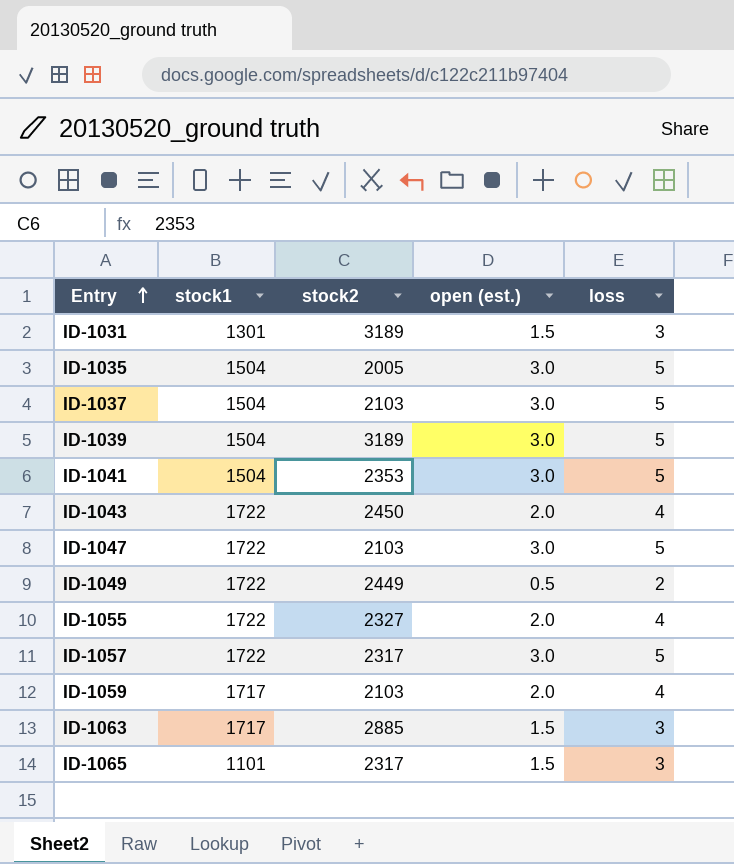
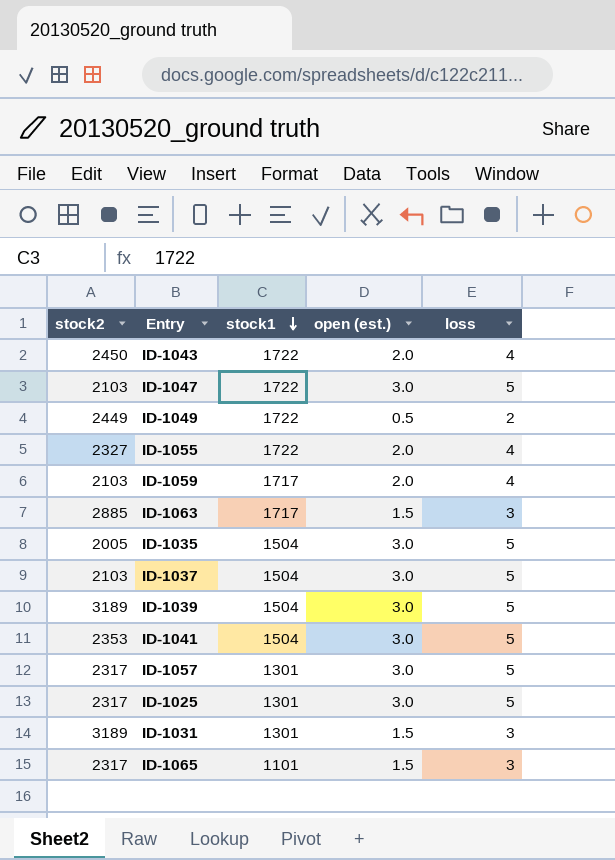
row order: Entry ascending -> stock1 descending
column stock2 | position: 3 -> 1
ID-1057 | stock1: 1722 -> 1301
row ID-1025: none -> 2317 | 1301 | 3.0 | 5

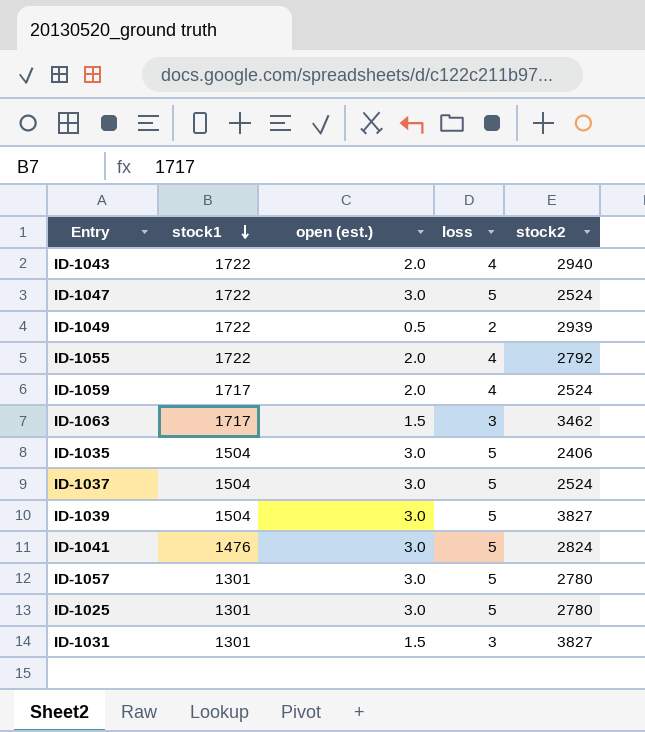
column stock2 | position: 1 -> 5
row ID-1065: 2317 | 1101 | 1.5 | 3 -> none
ID-1043 | stock2: 2450 -> 2940
ID-1047 | stock2: 2103 -> 2524
ID-1049 | stock2: 2449 -> 2939
ID-1055 | stock2: 2327 -> 2792
ID-1059 | stock2: 2103 -> 2524
ID-1063 | stock2: 2885 -> 3462
ID-1035 | stock2: 2005 -> 2406
ID-1037 | stock2: 2103 -> 2524
ID-1039 | stock2: 3189 -> 3827
ID-1041 | stock1: 1504 -> 1476
ID-1041 | stock2: 2353 -> 2824
ID-1057 | stock2: 2317 -> 2780
ID-1025 | stock2: 2317 -> 2780
ID-1031 | stock2: 3189 -> 3827

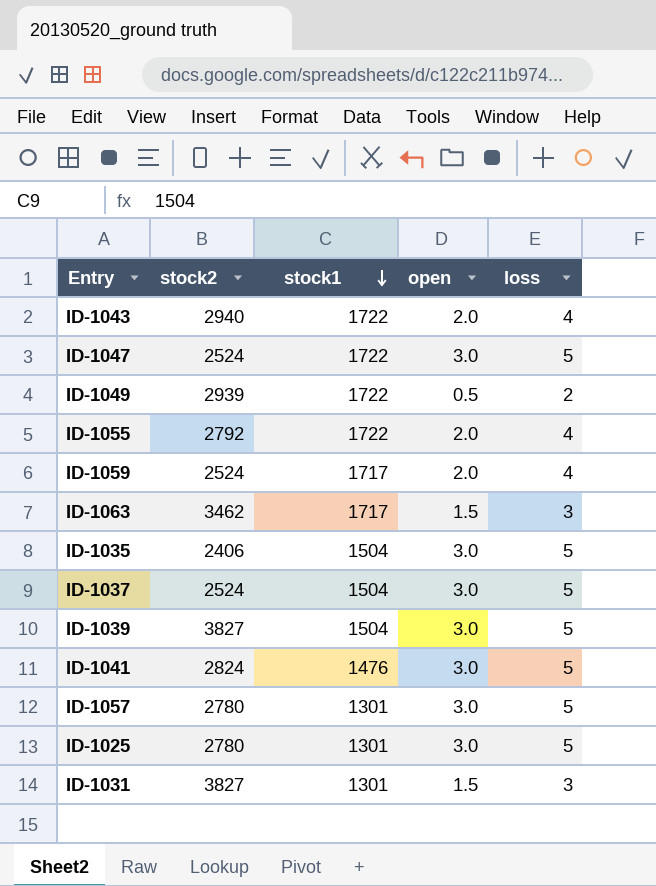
column stock2 | position: 5 -> 2
column name: open (est.) -> open

